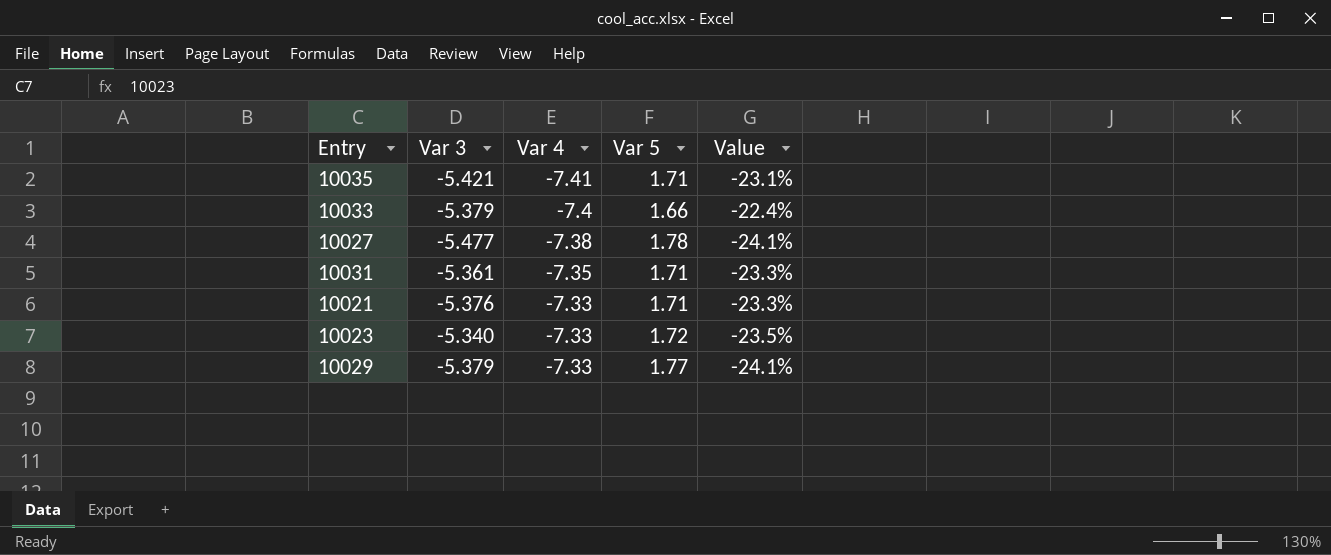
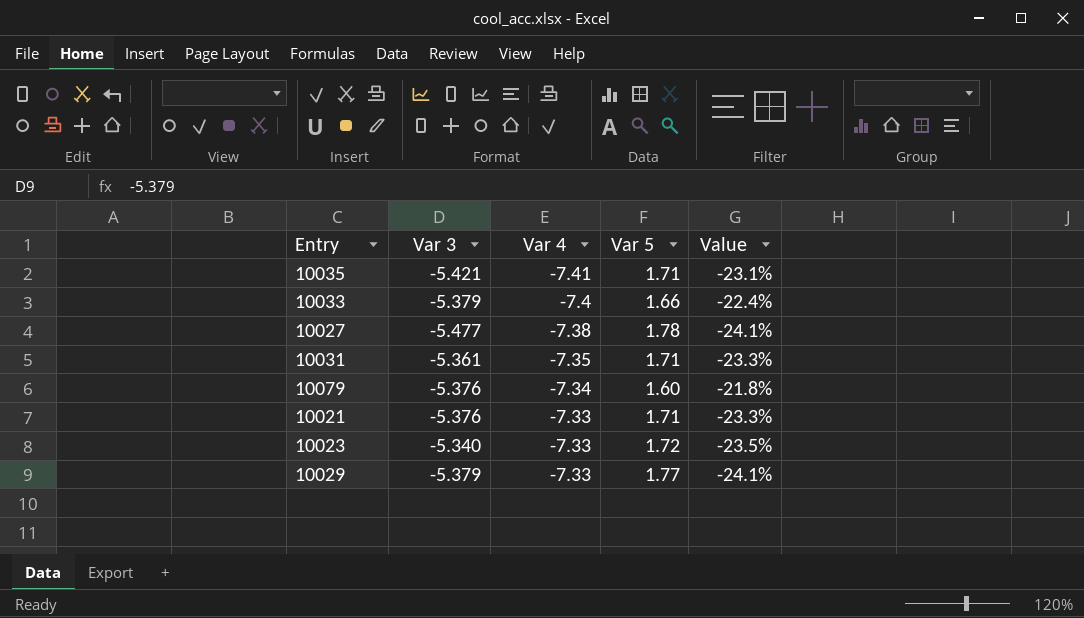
row 10079: none -> -5.376 | -7.34 | 1.60 | -21.8%

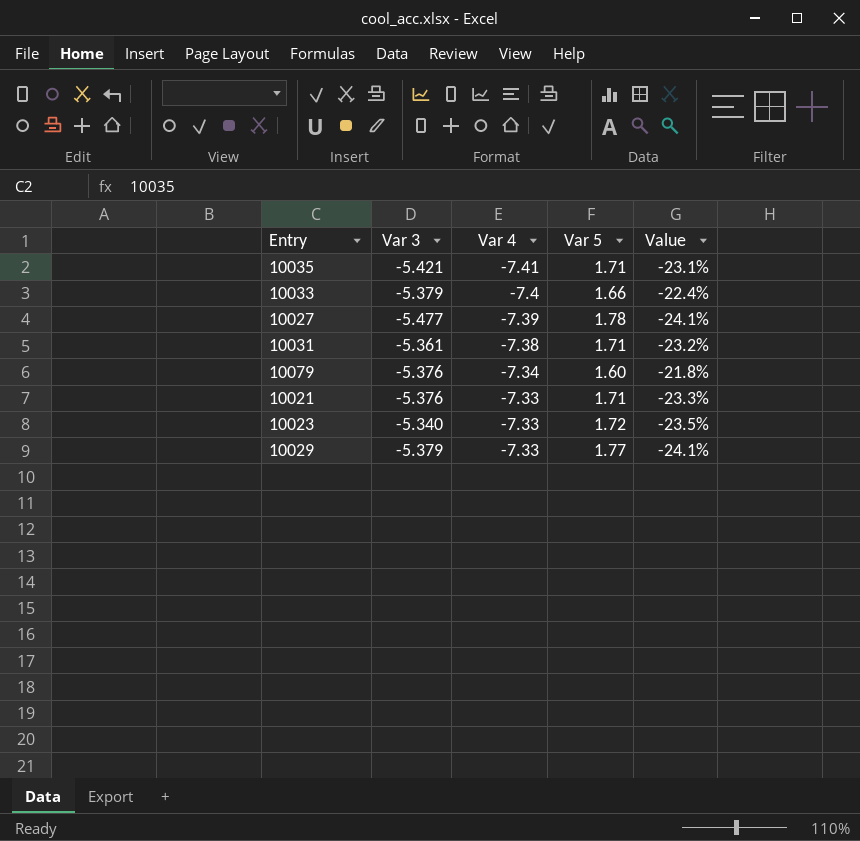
10027 | Var 4: -7.38 -> -7.39
10031 | Var 4: -7.35 -> -7.38
10031 | Value: -23.3% -> -23.2%

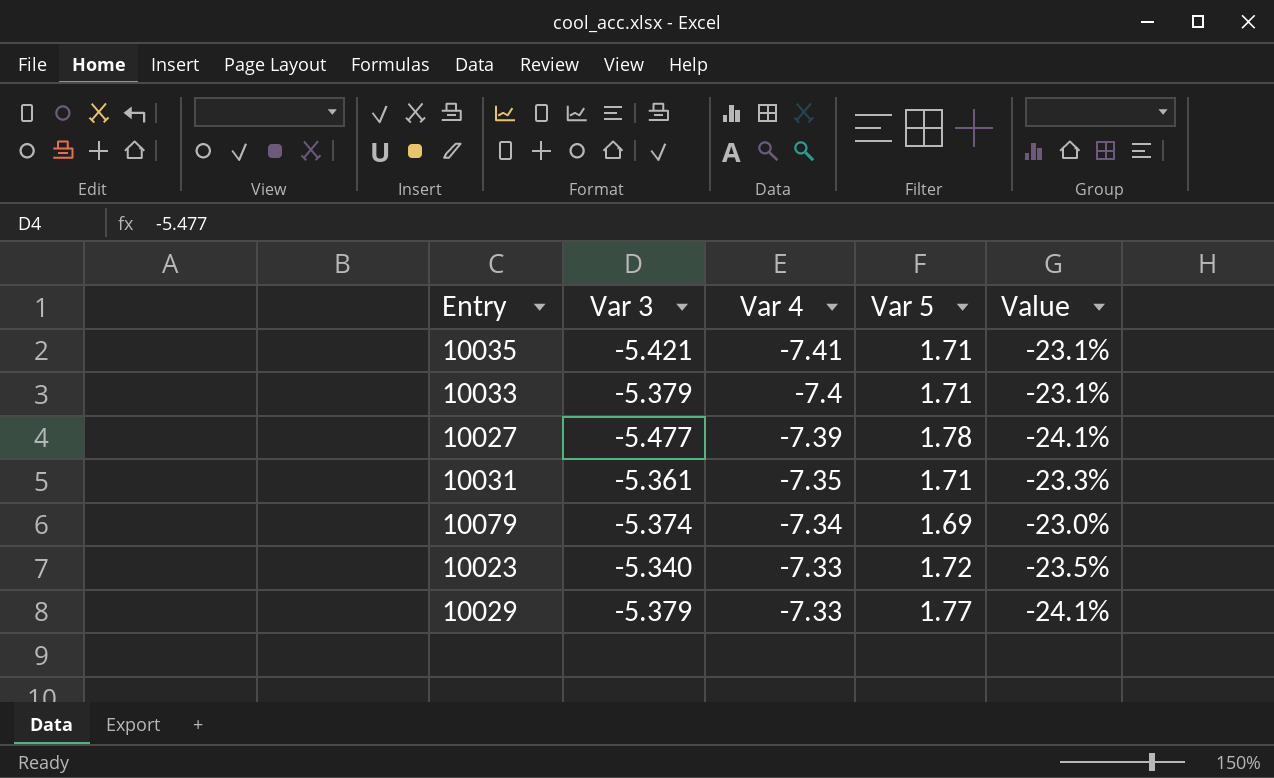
row 10021: -5.376 | -7.33 | 1.71 | -23.3% -> none
10033 | Var 5: 1.66 -> 1.71
10033 | Value: -22.4% -> -23.1%
10031 | Var 4: -7.38 -> -7.35
10031 | Value: -23.2% -> -23.3%
10079 | Var 3: -5.376 -> -5.374
10079 | Var 5: 1.60 -> 1.69
10079 | Value: -21.8% -> -23.0%

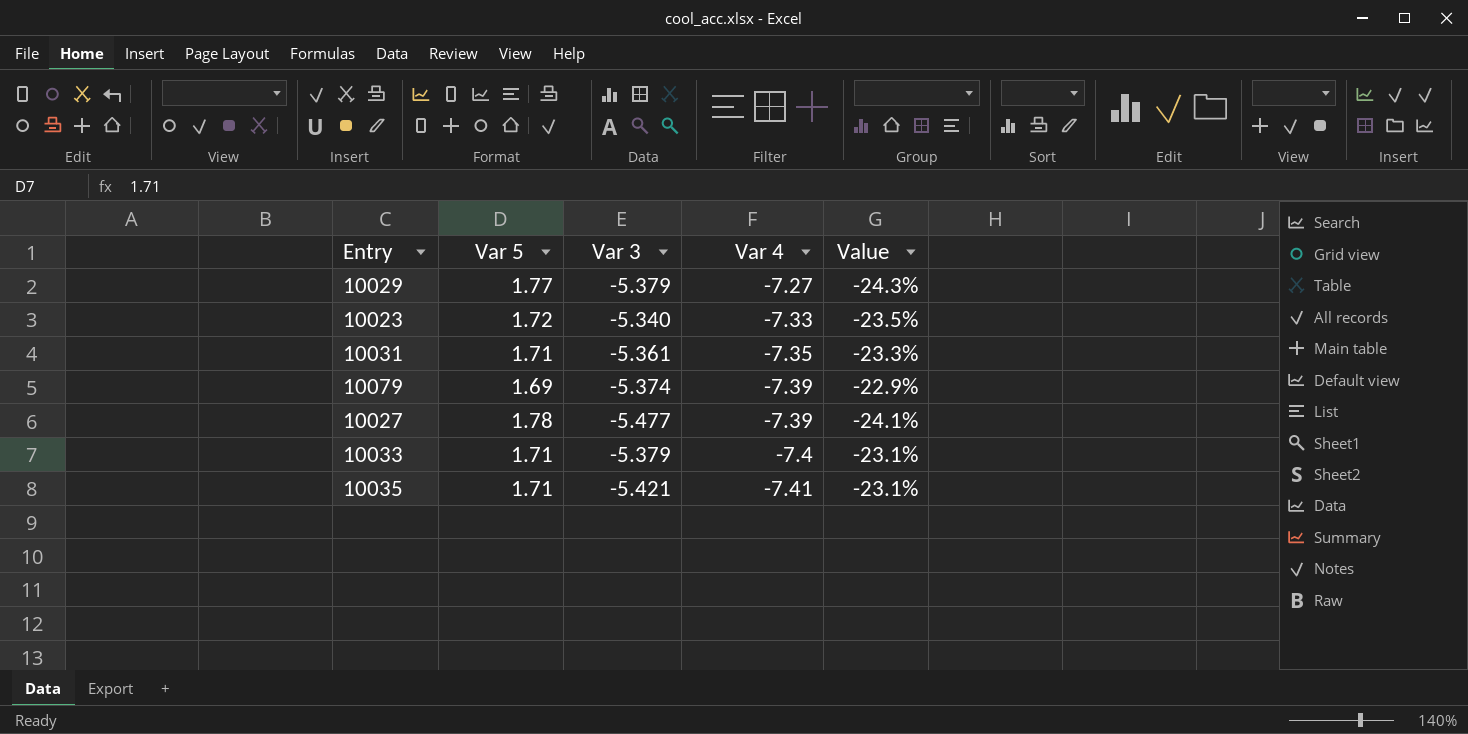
row order: Var 4 ascending -> Var 4 descending
column Var 5 | position: 4 -> 2
10029 | Var 4: -7.33 -> -7.27
10029 | Value: -24.1% -> -24.3%
10079 | Var 4: -7.34 -> -7.39
10079 | Value: -23.0% -> -22.9%

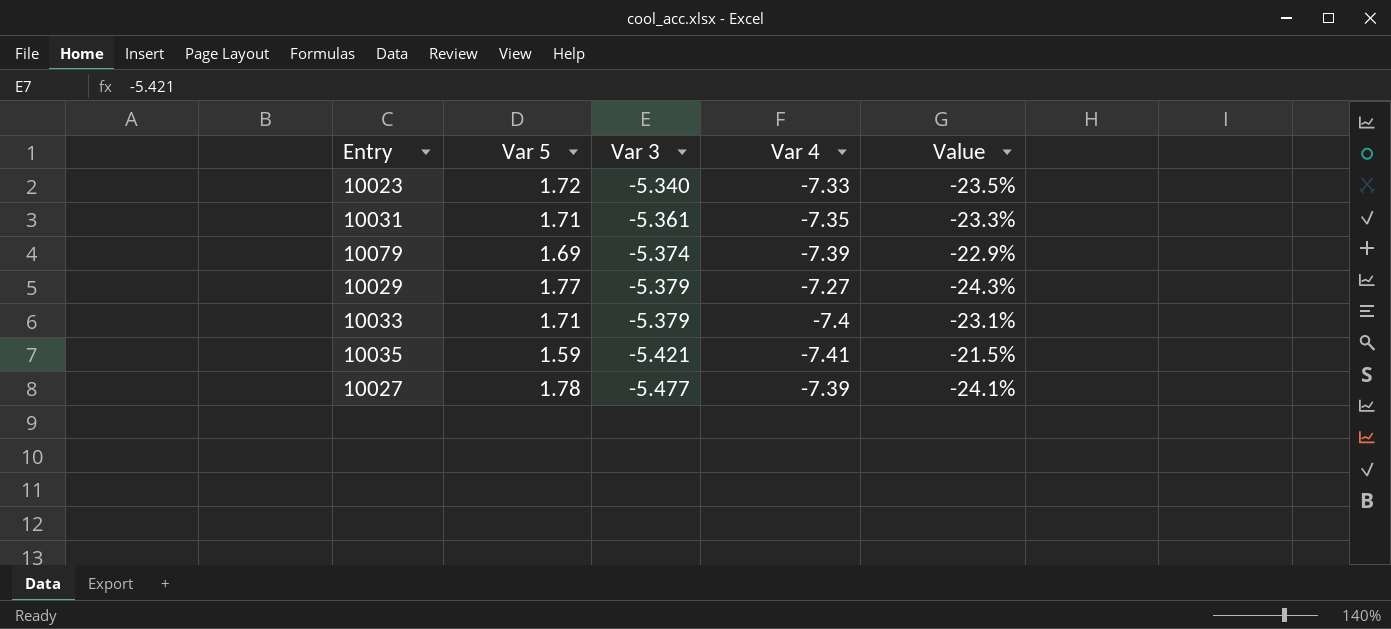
row order: Var 4 descending -> Var 3 descending
10035 | Var 5: 1.71 -> 1.59
10035 | Value: -23.1% -> -21.5%

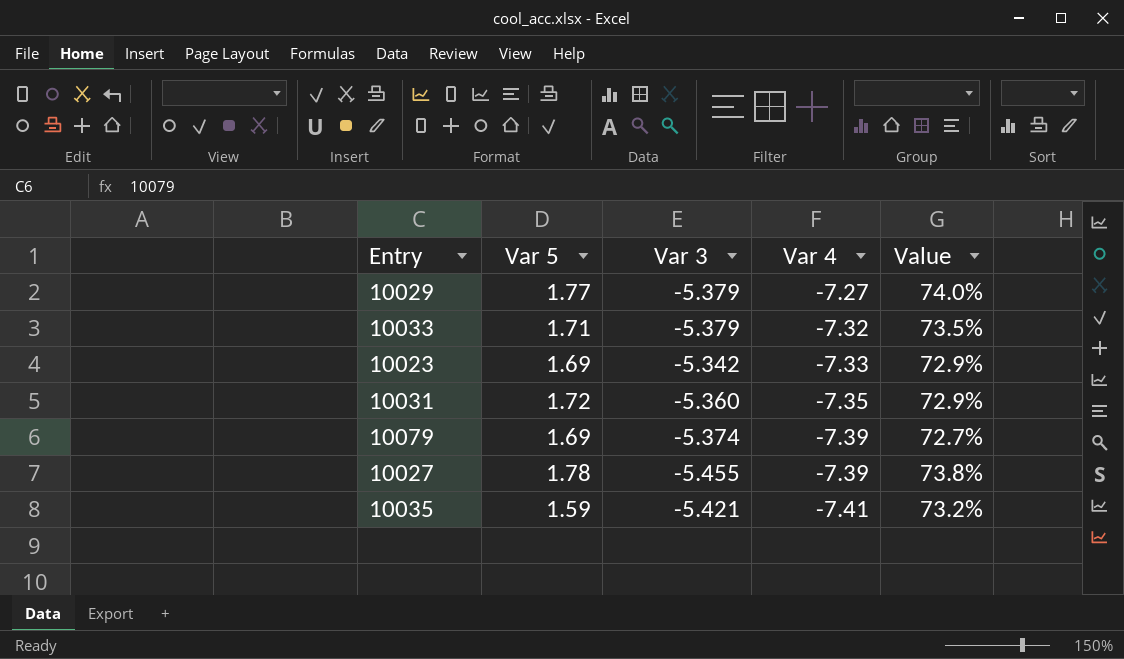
row order: Var 3 descending -> Var 4 descending
column Value | formula: [Var 5] / [Var 4] -> [Var 3] / [Var 4]
10033 | Var 4: -7.4 -> -7.32
10023 | Var 5: 1.72 -> 1.69
10023 | Var 3: -5.340 -> -5.342
10031 | Var 5: 1.71 -> 1.72
10031 | Var 3: -5.361 -> -5.360
10027 | Var 3: -5.477 -> -5.455

